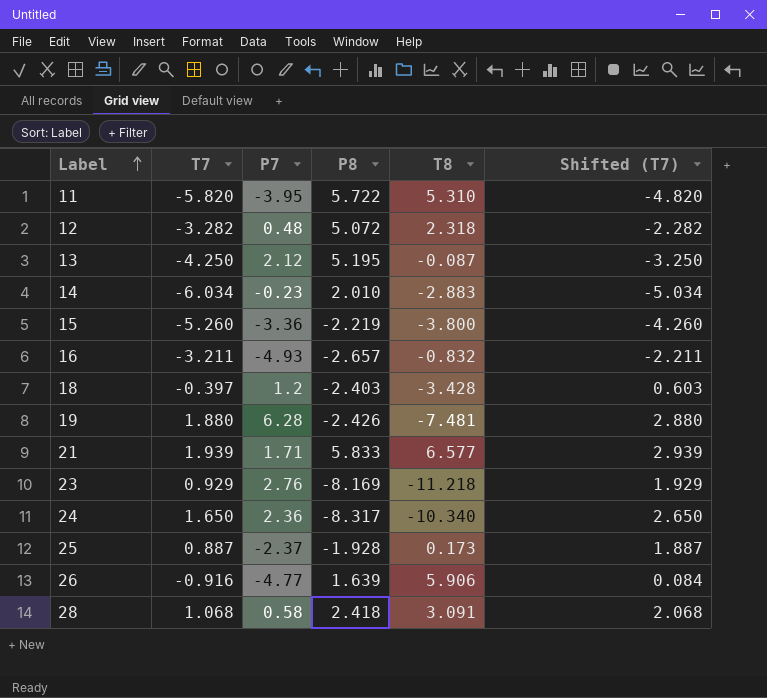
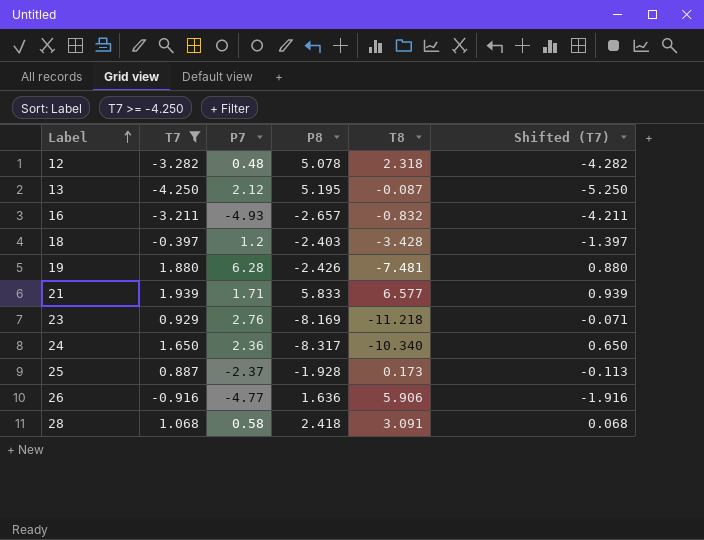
filter: none -> T7 >= -4.250
column Shifted (T7) | formula: [T7] + 1 -> [T7] - 1
12 | P8: 5.072 -> 5.078
26 | P8: 1.639 -> 1.636

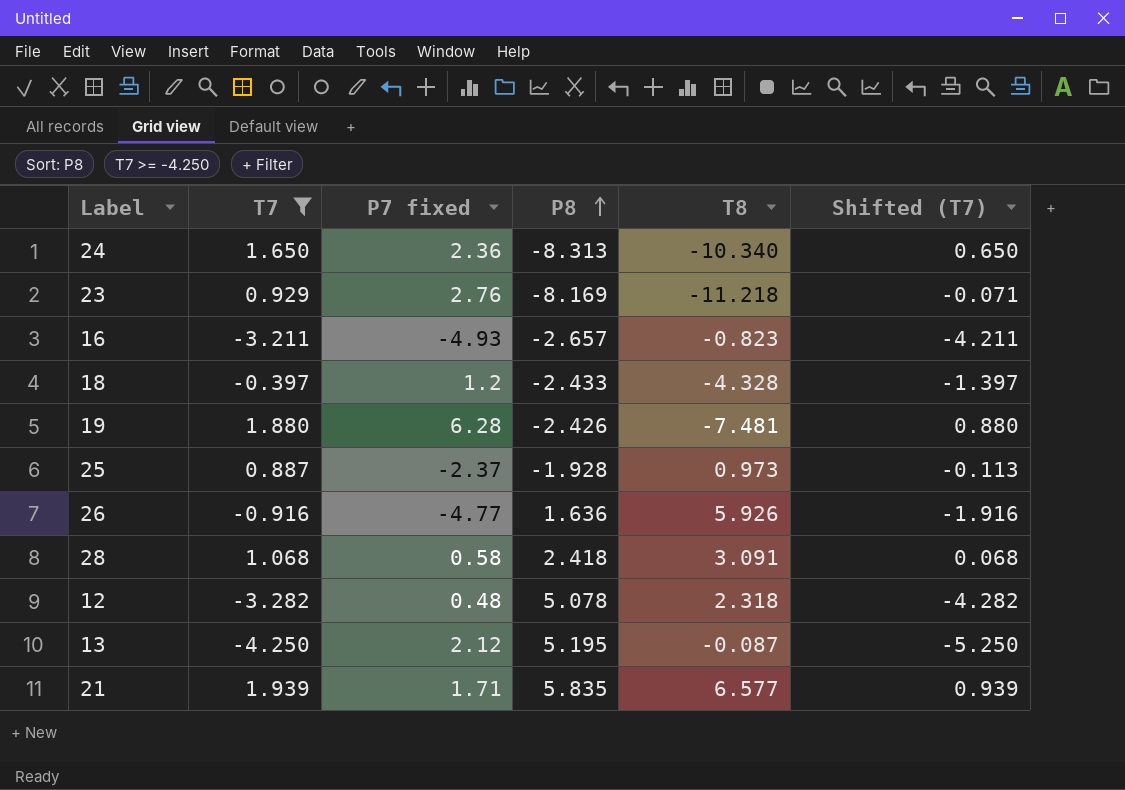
row order: Label ascending -> P8 ascending
column name: P7 -> P7 fixed
24 | P8: -8.317 -> -8.313
16 | T8: -0.832 -> -0.823
18 | P8: -2.403 -> -2.433
18 | T8: -3.428 -> -4.328
25 | T8: 0.173 -> 0.973
26 | T8: 5.906 -> 5.926
21 | P8: 5.833 -> 5.835

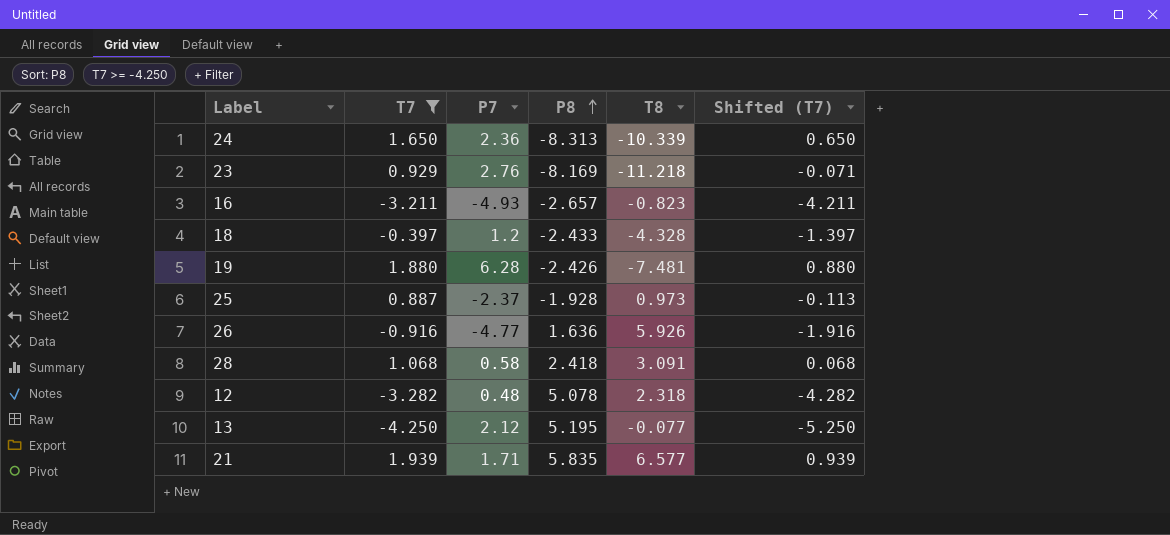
column name: P7 fixed -> P7
24 | T8: -10.340 -> -10.339
13 | T8: -0.087 -> -0.077

